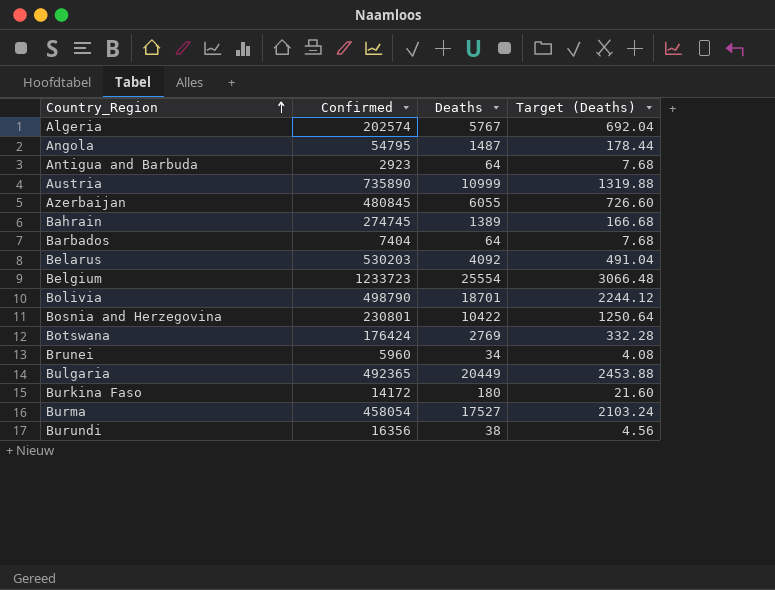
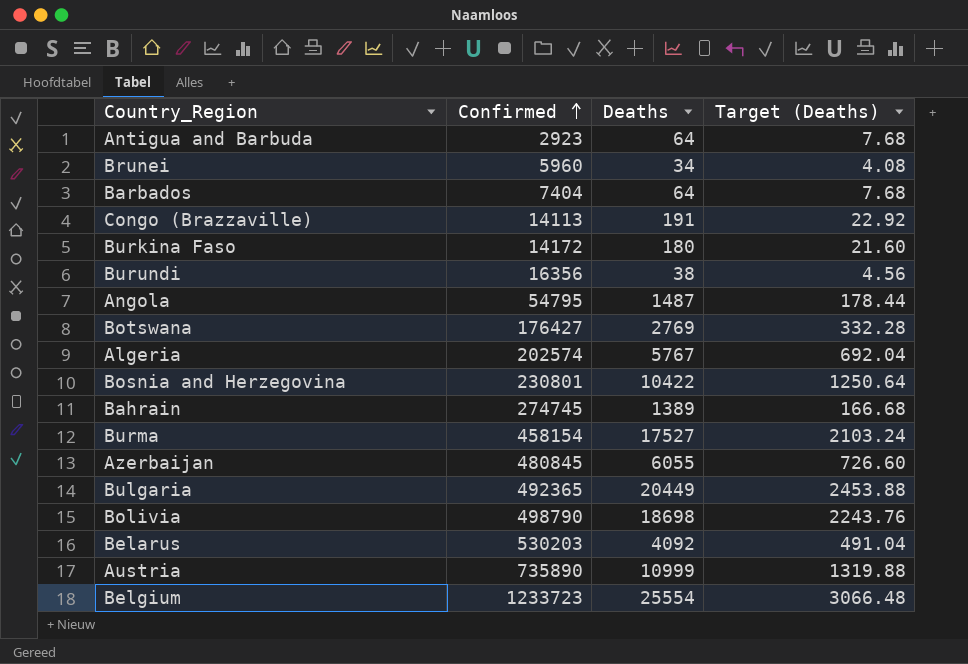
row order: Country_Region ascending -> Confirmed ascending
row Congo (Brazzaville): none -> 14113 | 191 | 22.92
Botswana | Confirmed: 176424 -> 176427
Burma | Confirmed: 458054 -> 458154
Bolivia | Deaths: 18701 -> 18698
Bolivia | Target (Deaths): 2244.12 -> 2243.76

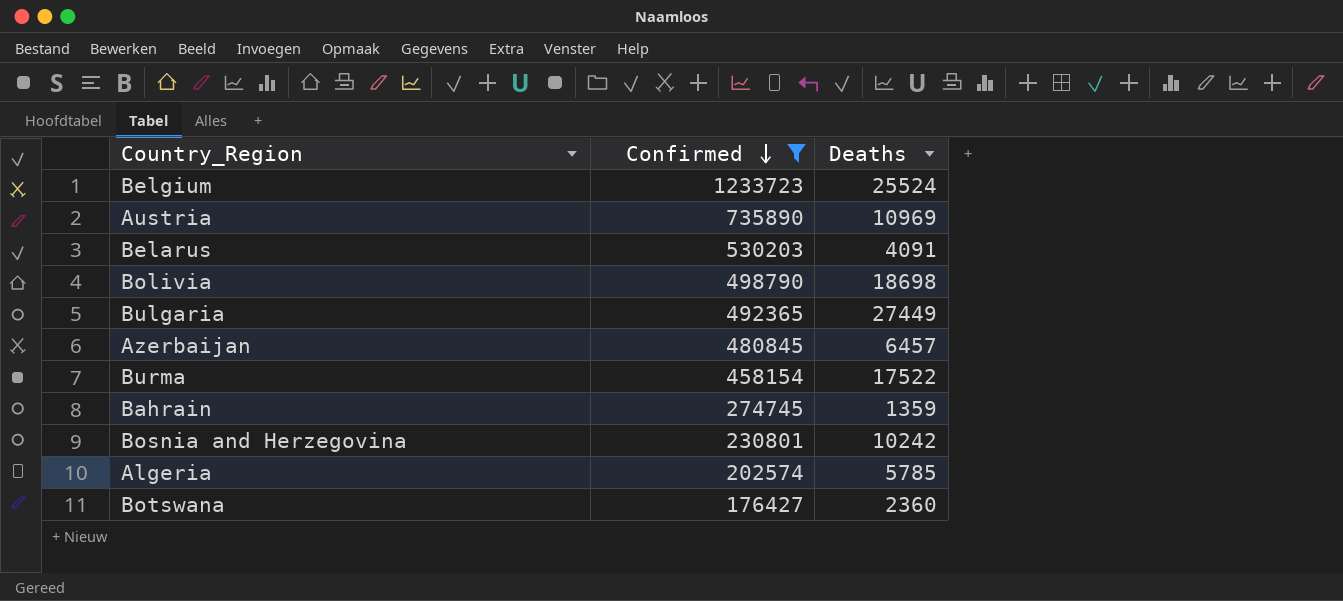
filter: none -> Confirmed >= 176427
row order: Confirmed ascending -> Confirmed descending
column Target (Deaths) | formula: [Deaths] * 0.12 -> none
Belgium | Deaths: 25554 -> 25524
Austria | Deaths: 10999 -> 10969
Belarus | Deaths: 4092 -> 4091
Bulgaria | Deaths: 20449 -> 27449
Azerbaijan | Deaths: 6055 -> 6457
Burma | Deaths: 17527 -> 17522
Bahrain | Deaths: 1389 -> 1359
Bosnia and Herzegovina | Deaths: 10422 -> 10242
Algeria | Deaths: 5767 -> 5785
Botswana | Deaths: 2769 -> 2360

